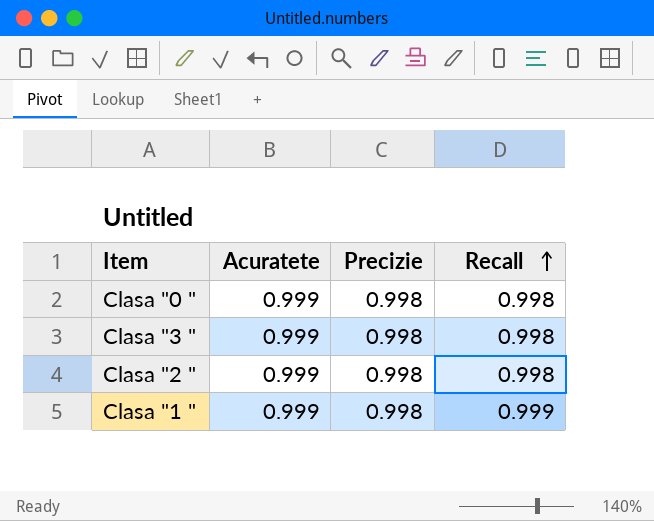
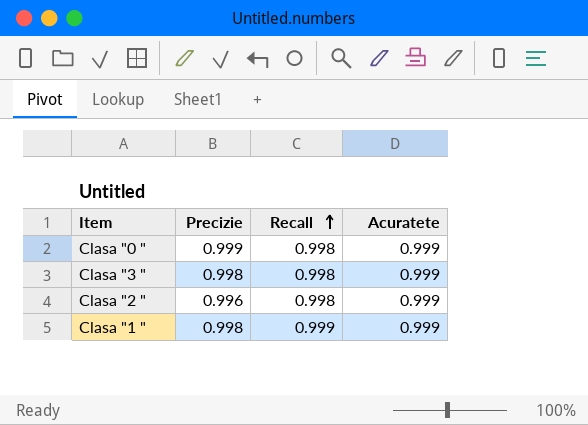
column Acuratete | position: 2 -> 4
Clasa "0 " | Precizie: 0.998 -> 0.999
Clasa "2 " | Precizie: 0.998 -> 0.996

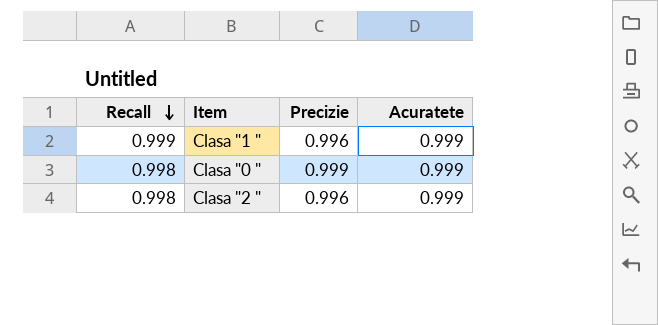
row order: Recall ascending -> Recall descending
column Recall | position: 3 -> 1
row Clasa "3 ": 0.998 | 0.998 | 0.999 -> none
Clasa "1 " | Precizie: 0.998 -> 0.996

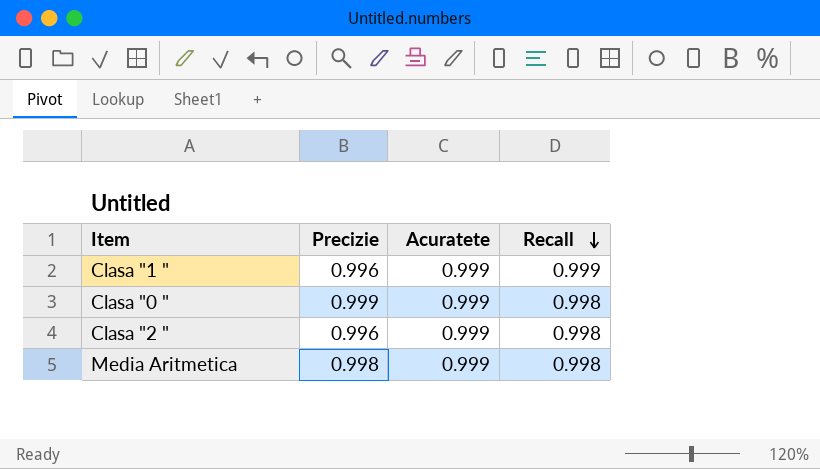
column Recall | position: 1 -> 4
row Media Aritmetica: none -> 0.998 | 0.999 | 0.998

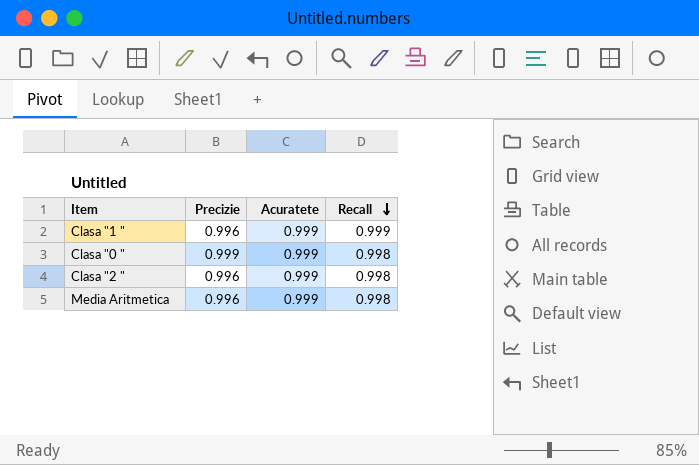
Media Aritmetica | Precizie: 0.998 -> 0.996

